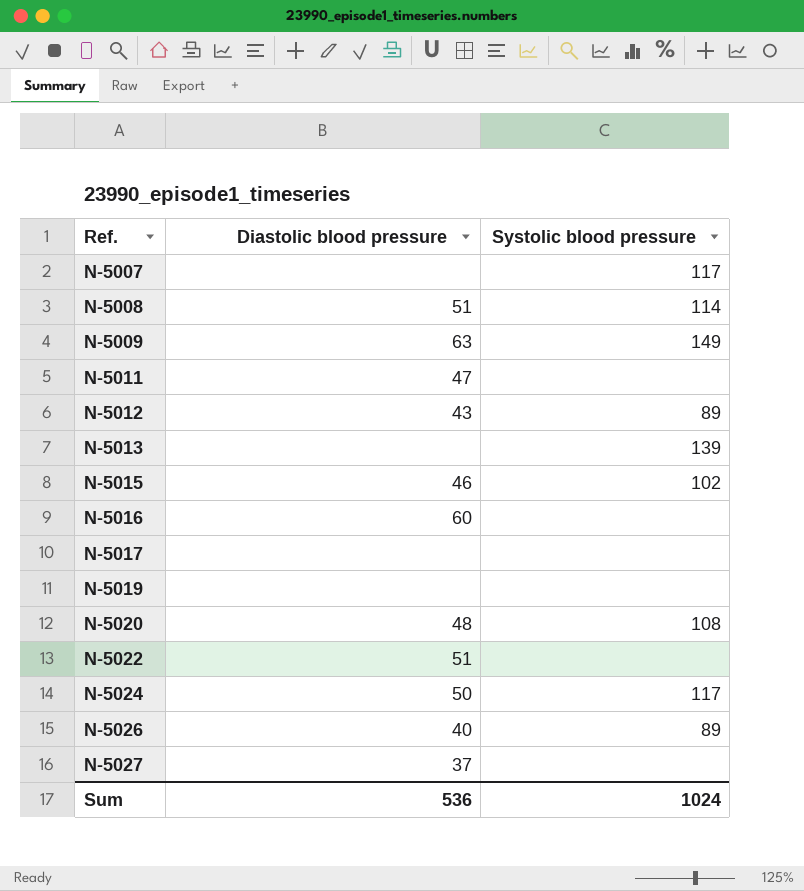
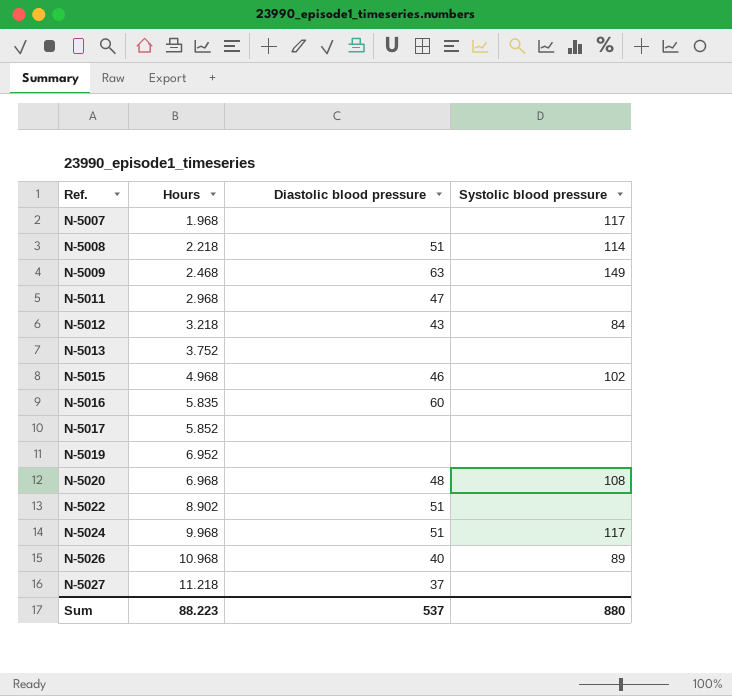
column Hours | position: none -> 2
N-5012 | Systolic blood pressure: 89 -> 84
N-5013 | Systolic blood pressure: 139 -> none
N-5024 | Diastolic blood pressure: 50 -> 51
Sum | Diastolic blood pressure: 536 -> 537
Sum | Systolic blood pressure: 1024 -> 880

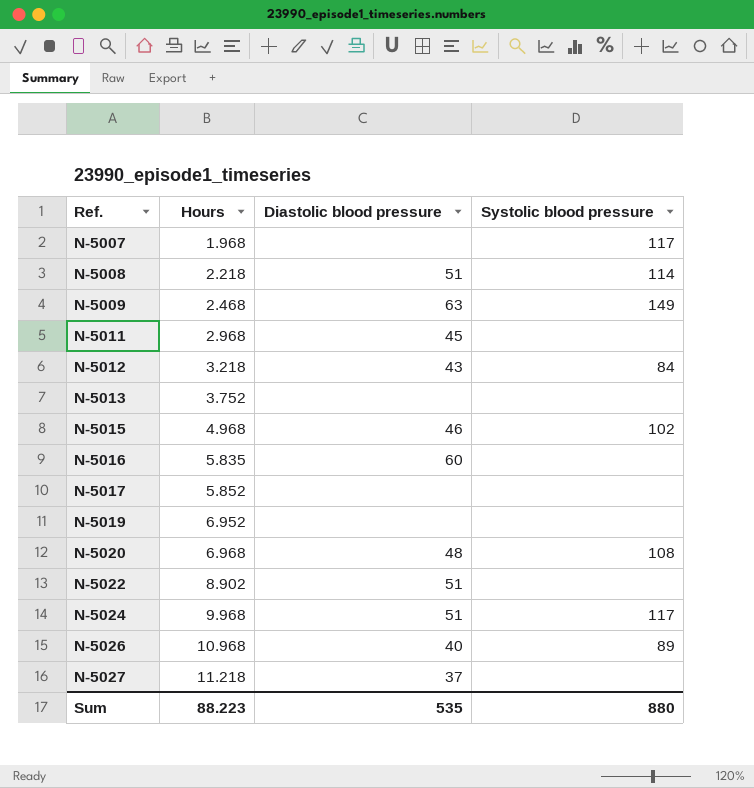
N-5011 | Diastolic blood pressure: 47 -> 45
Sum | Diastolic blood pressure: 537 -> 535

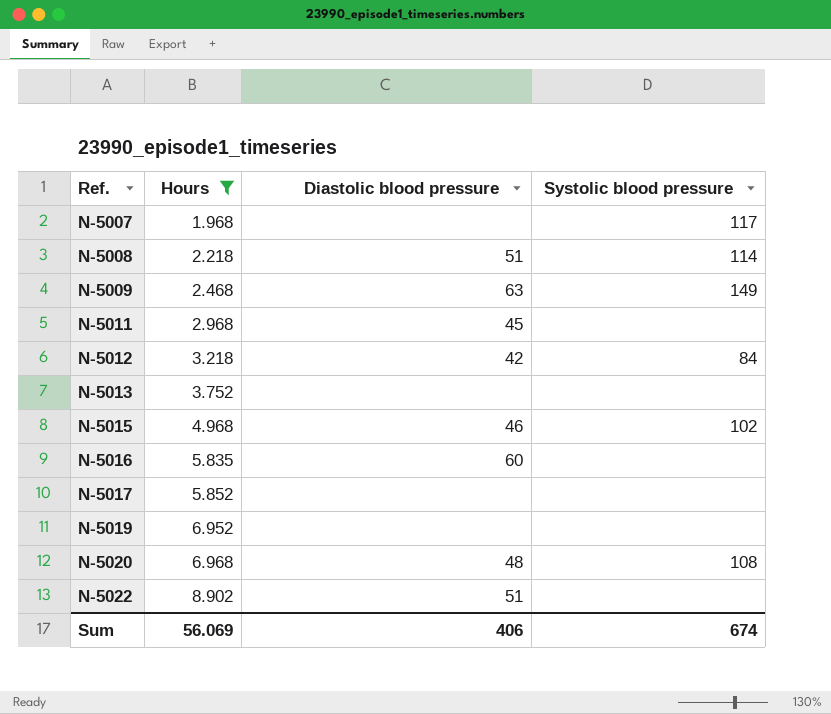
filter: none -> Hours <= 8.902
N-5012 | Diastolic blood pressure: 43 -> 42
Sum | Hours: 88.223 -> 56.069
Sum | Diastolic blood pressure: 535 -> 406
Sum | Systolic blood pressure: 880 -> 674

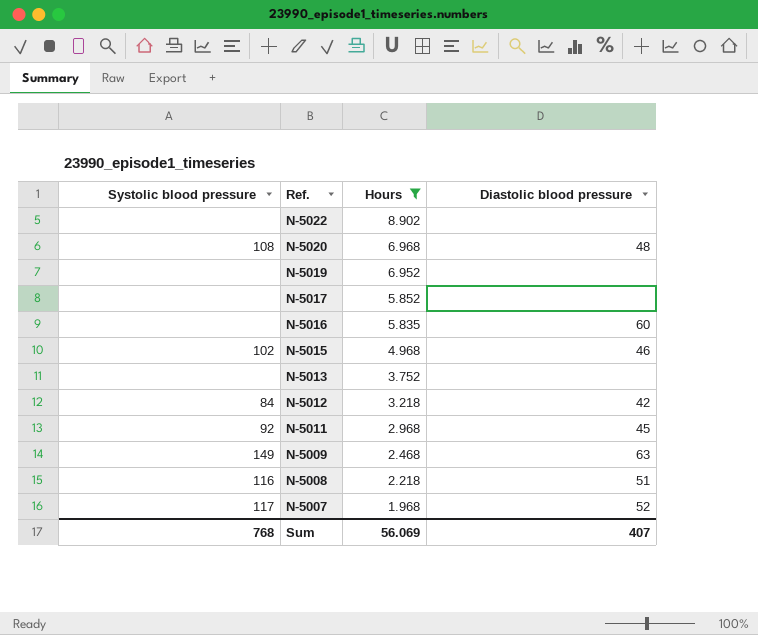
row order: Ref. ascending -> Ref. descending
column Systolic blood pressure | position: 4 -> 1
N-5022 | Diastolic blood pressure: 51 -> none
N-5011 | Systolic blood pressure: none -> 92
N-5008 | Systolic blood pressure: 114 -> 116
N-5007 | Diastolic blood pressure: none -> 52
Sum | Systolic blood pressure: 674 -> 768
Sum | Diastolic blood pressure: 406 -> 407

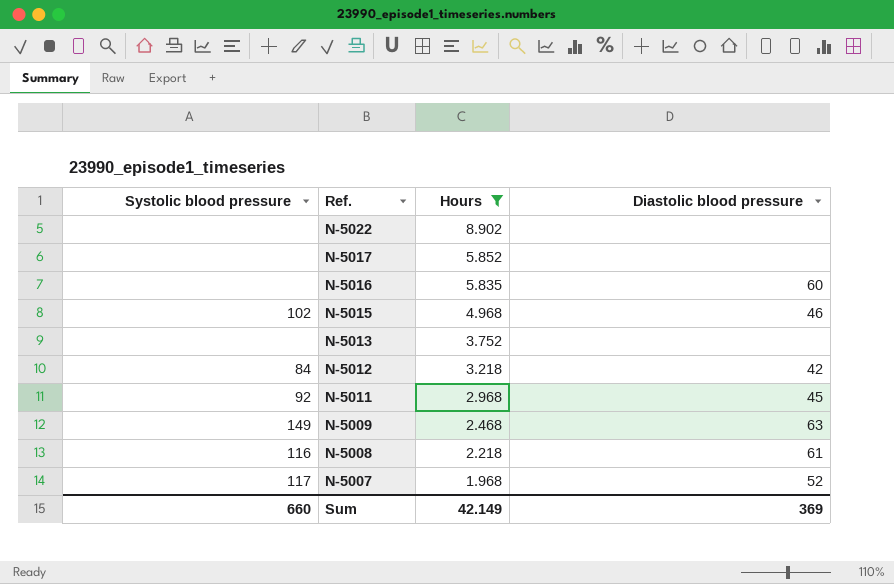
row N-5020: 108 | 6.968 | 48 -> none
row N-5019: none | 6.952 | none -> none
N-5008 | Diastolic blood pressure: 51 -> 61
Sum | Systolic blood pressure: 768 -> 660
Sum | Hours: 56.069 -> 42.149
Sum | Diastolic blood pressure: 407 -> 369

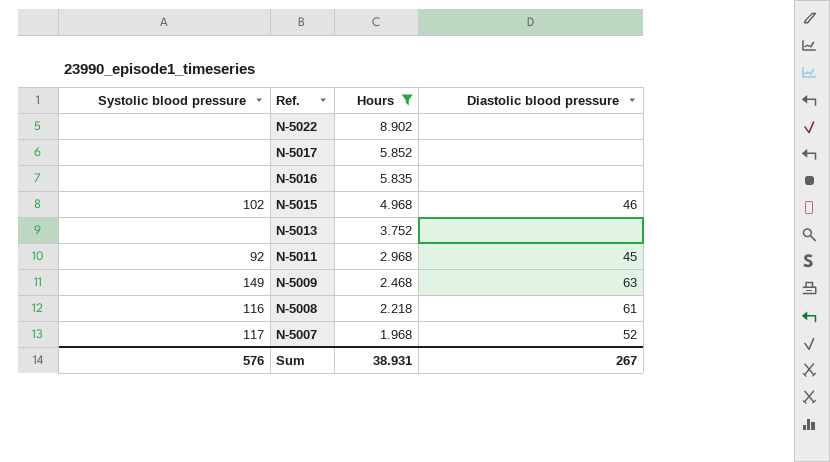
row N-5012: 84 | 3.218 | 42 -> none
N-5016 | Diastolic blood pressure: 60 -> none
Sum | Systolic blood pressure: 660 -> 576
Sum | Hours: 42.149 -> 38.931
Sum | Diastolic blood pressure: 369 -> 267

